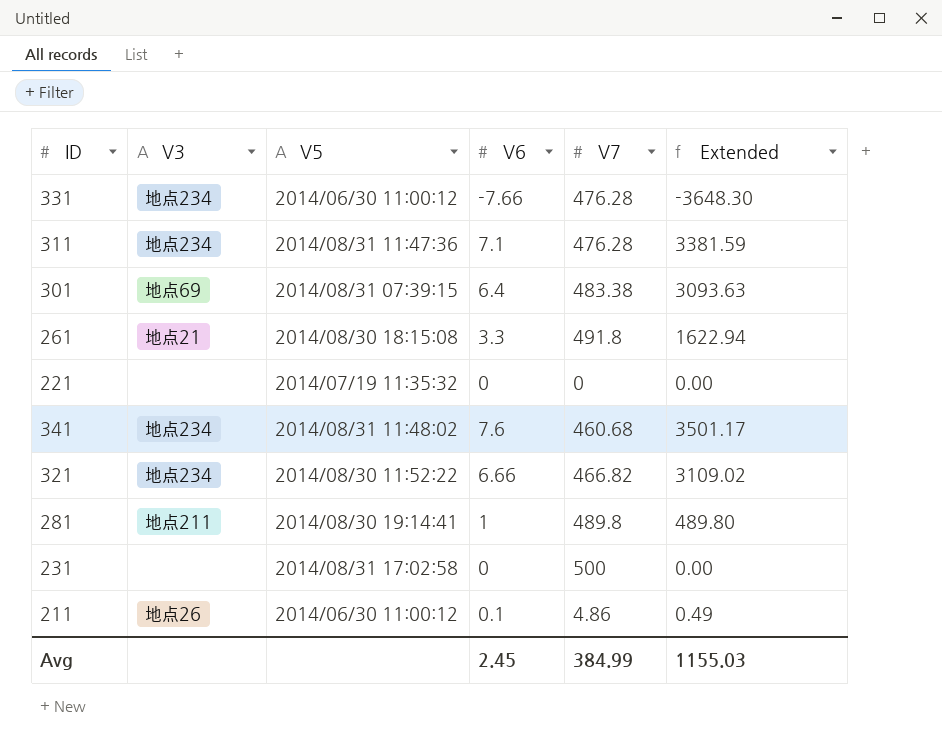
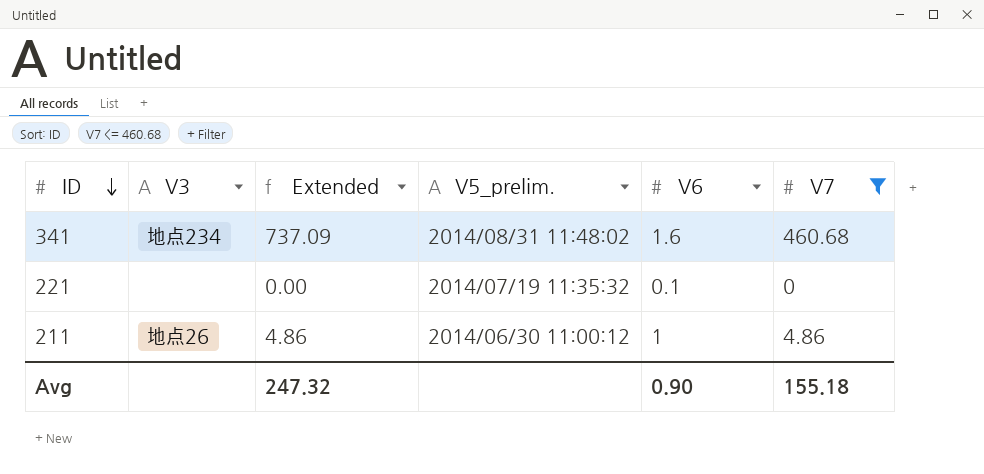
filter: none -> V7 <= 460.68
row order: none -> ID descending
column Extended | position: 6 -> 3
column name: V5 -> V5_prelim.
341 | Extended: 3501.17 -> 737.09
341 | V6: 7.6 -> 1.6
221 | V6: 0 -> 0.1
211 | Extended: 0.49 -> 4.86
211 | V6: 0.1 -> 1
Avg | Extended: 1155.03 -> 247.32
Avg | V6: 2.45 -> 0.90
Avg | V7: 384.99 -> 155.18

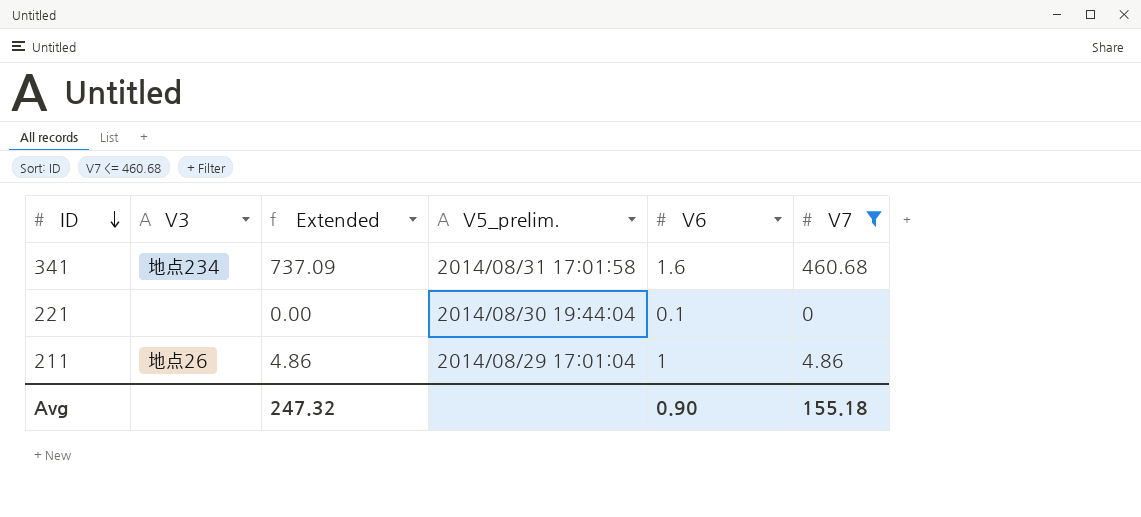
341 | V5_prelim.: 2014/08/31 11:48:02 -> 2014/08/31 17:01:58
221 | V5_prelim.: 2014/07/19 11:35:32 -> 2014/08/30 19:44:04
211 | V5_prelim.: 2014/06/30 11:00:12 -> 2014/08/29 17:01:04

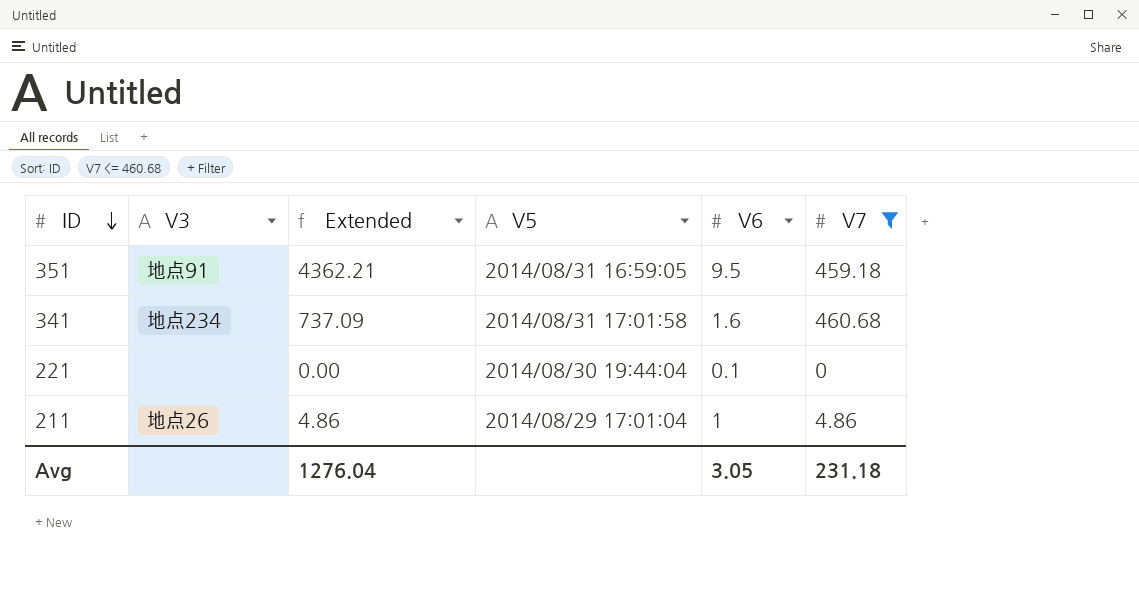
column name: V5_prelim. -> V5
row 351: none -> 地点91 | 4362.21 | 2014/08/31 16:59:05 | 9.5 | 459.18
Avg | Extended: 247.32 -> 1276.04
Avg | V6: 0.90 -> 3.05
Avg | V7: 155.18 -> 231.18

